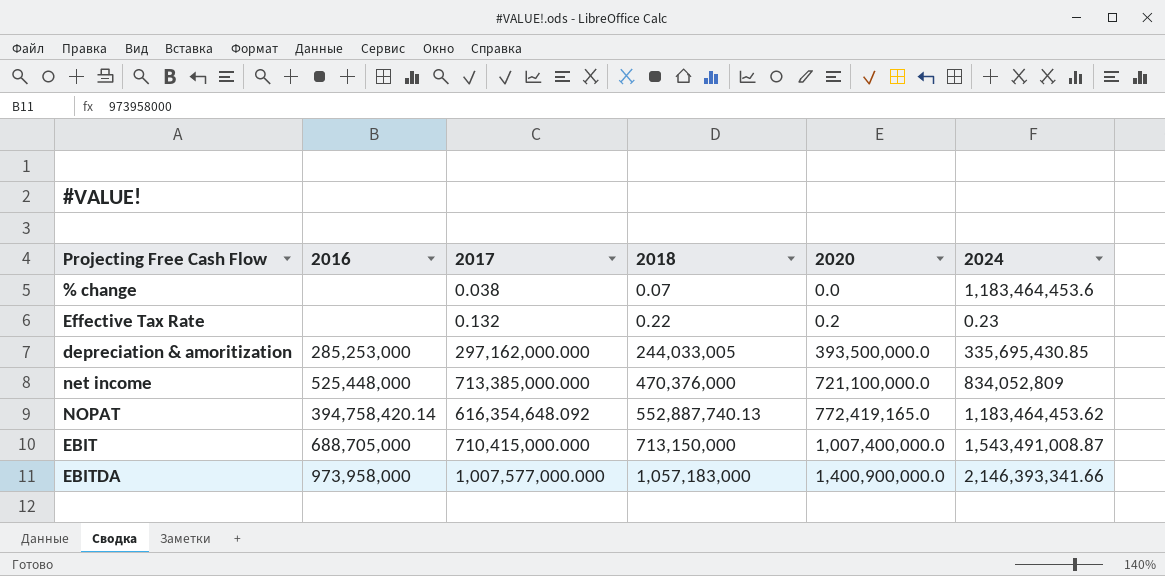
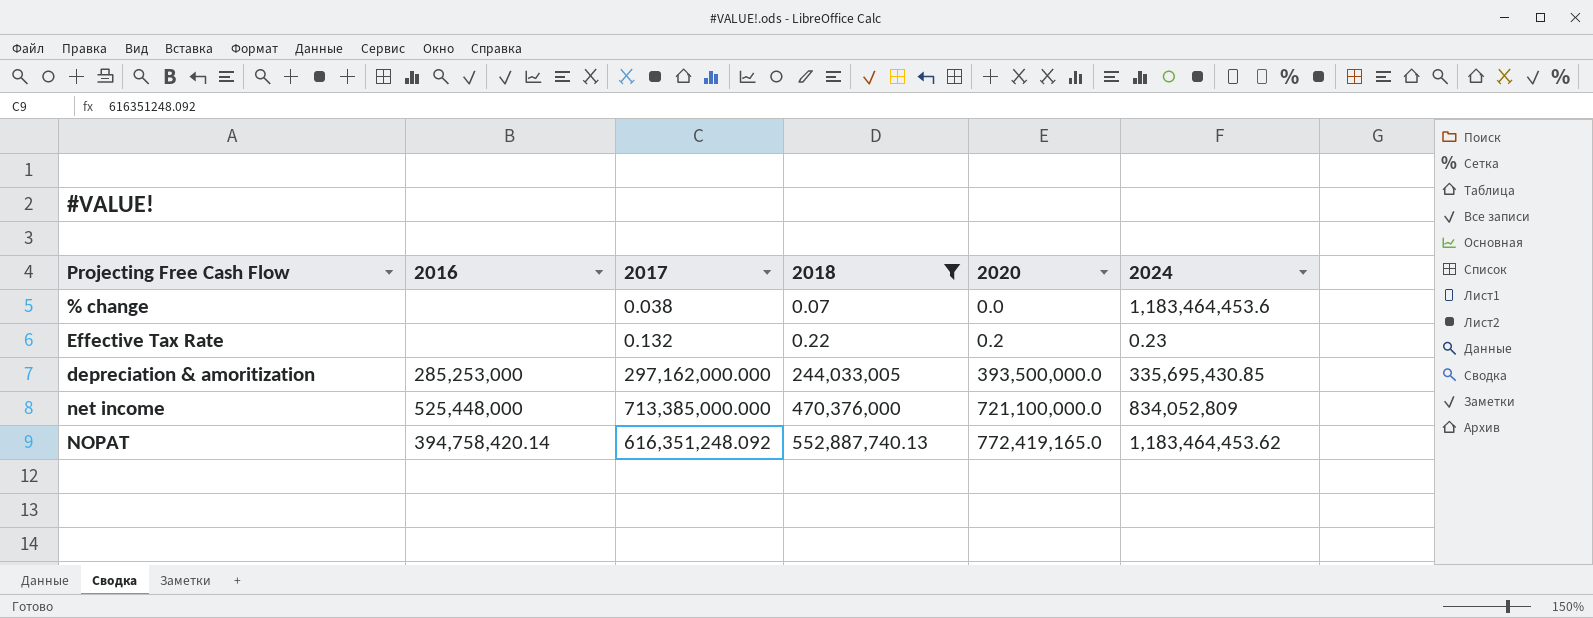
filter: none -> 2018 <= 552,887,740.13
NOPAT | 2017: 616,354,648.092 -> 616,351,248.092

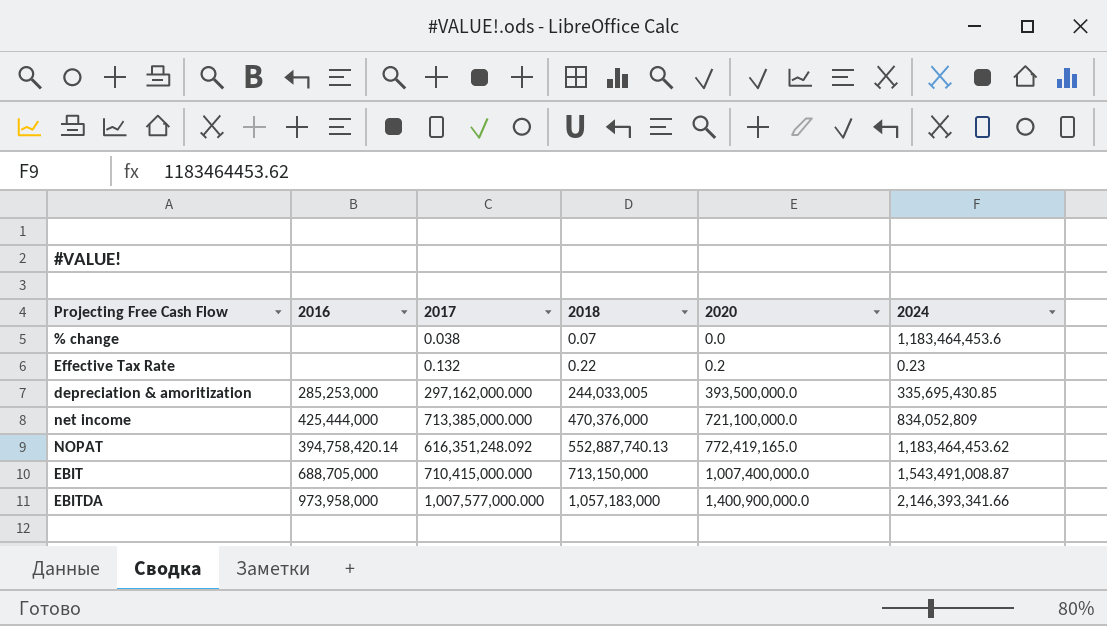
filter: 2018 <= 552,887,740.13 -> none
net income | 2016: 525,448,000 -> 425,444,000

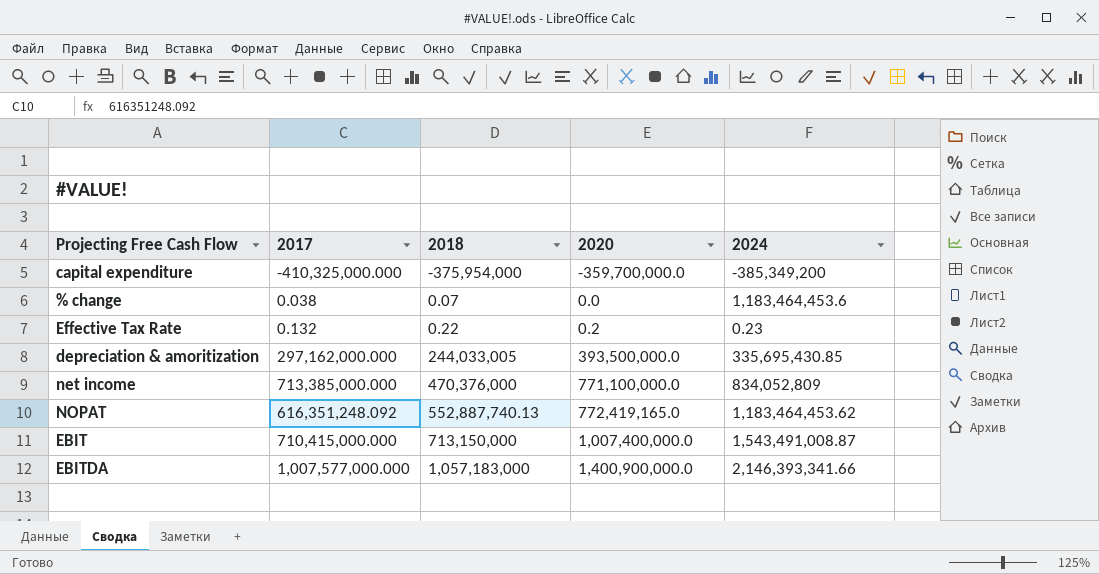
column 2016 | position: 2 -> none
row capital expenditure: none -> -410,325,000.000 | -375,954,000 | -359,700,000.0 | -385,349,200
net income | 2020: 721,100,000.0 -> 771,100,000.0

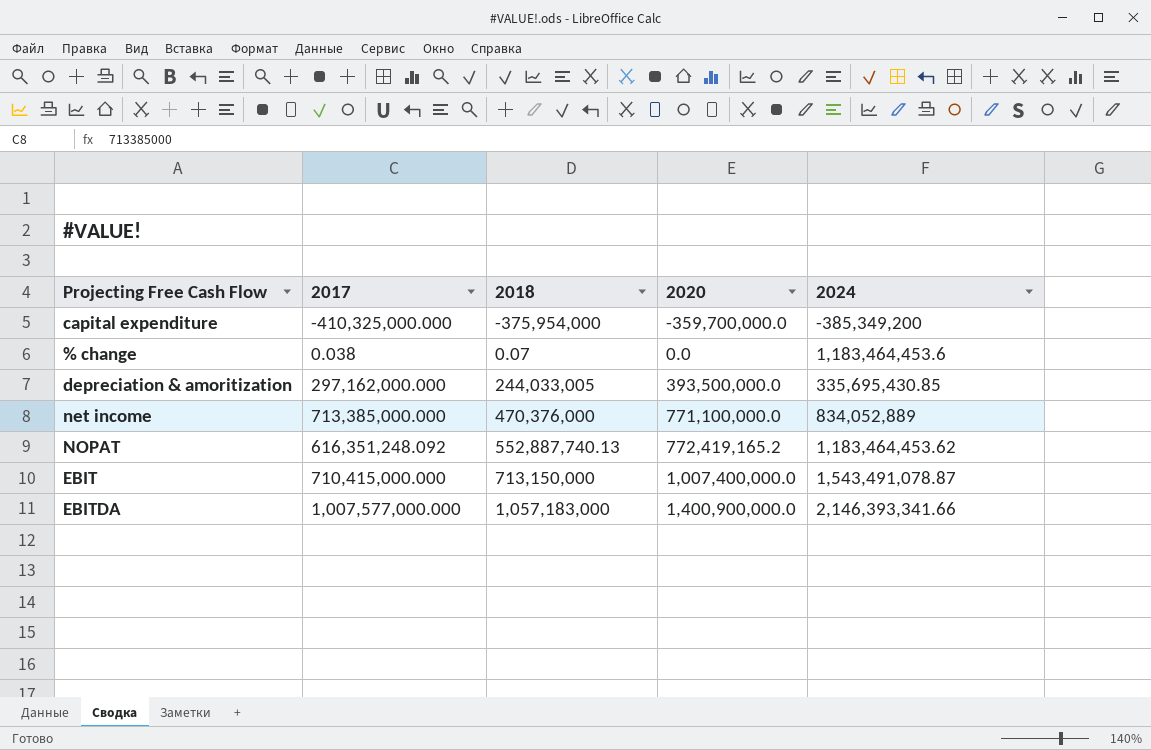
row Effective Tax Rate: 0.132 | 0.22 | 0.2 | 0.23 -> none
net income | 2024: 834,052,809 -> 834,052,889
NOPAT | 2020: 772,419,165.0 -> 772,419,165.2
EBIT | 2024: 1,543,491,008.87 -> 1,543,491,078.87

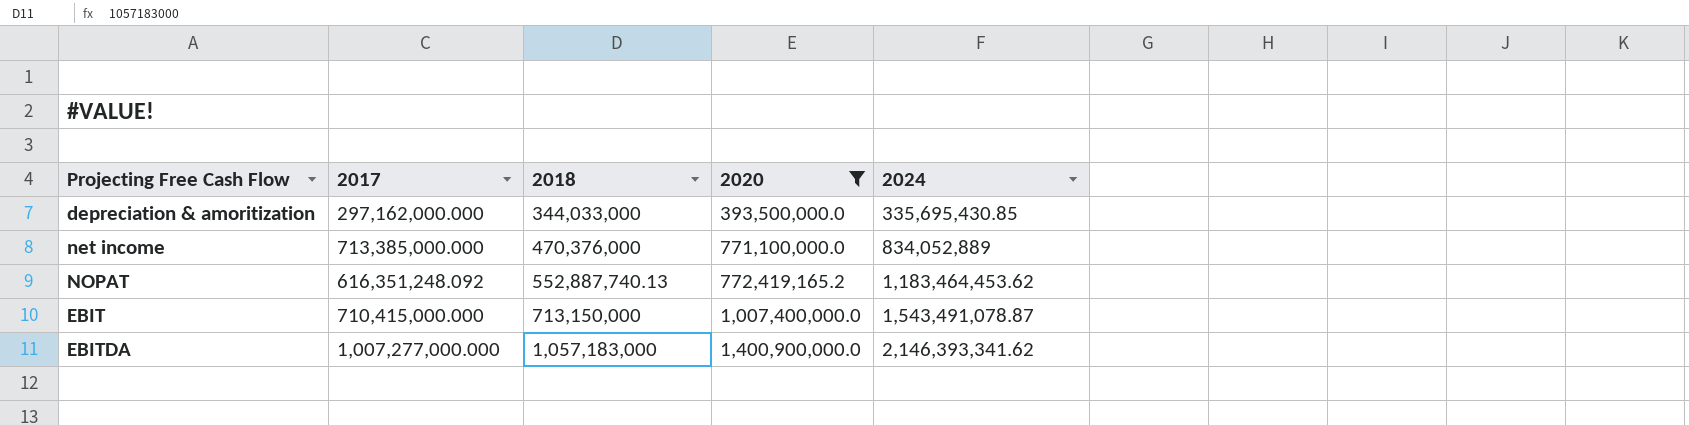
filter: none -> 2020 >= 393,500,000.0
depreciation & amoritization | 2018: 244,033,005 -> 344,033,000
EBITDA | 2017: 1,007,577,000.000 -> 1,007,277,000.000
EBITDA | 2024: 2,146,393,341.66 -> 2,146,393,341.62

